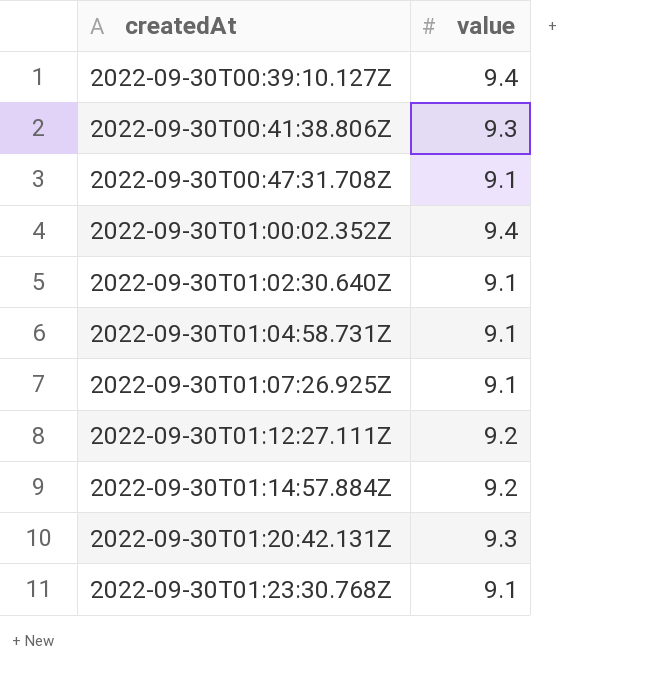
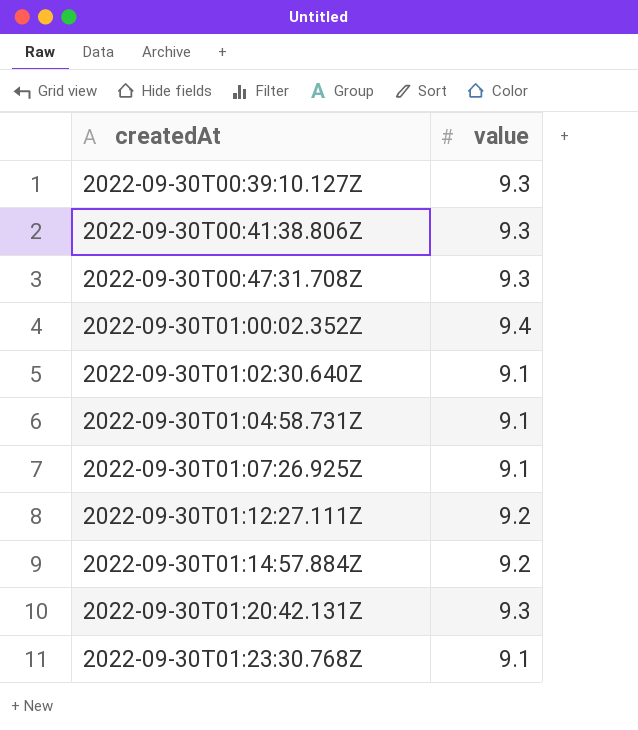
2022-09-30T00:39:10.127Z | value: 9.4 -> 9.3
2022-09-30T00:47:31.708Z | value: 9.1 -> 9.3

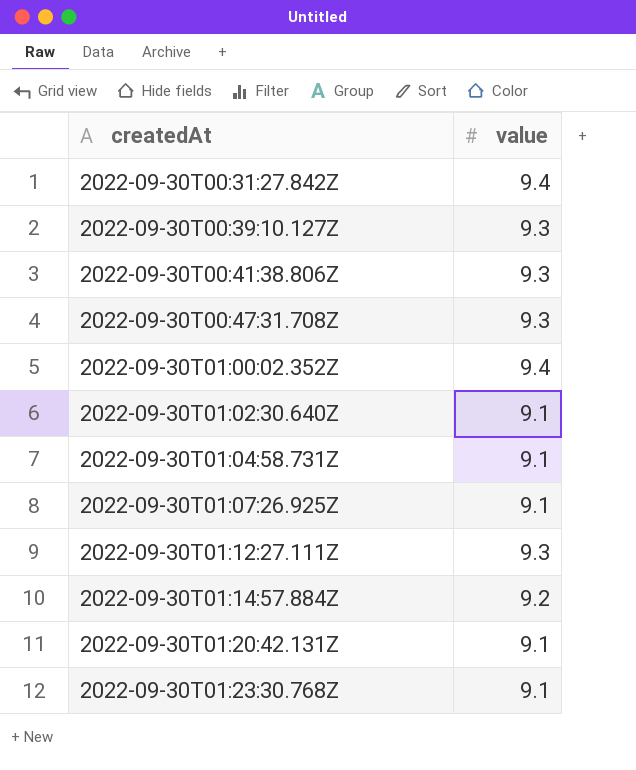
row 2022-09-30T00:31:27.842Z: none -> 9.4
2022-09-30T01:12:27.111Z | value: 9.2 -> 9.3
2022-09-30T01:20:42.131Z | value: 9.3 -> 9.1

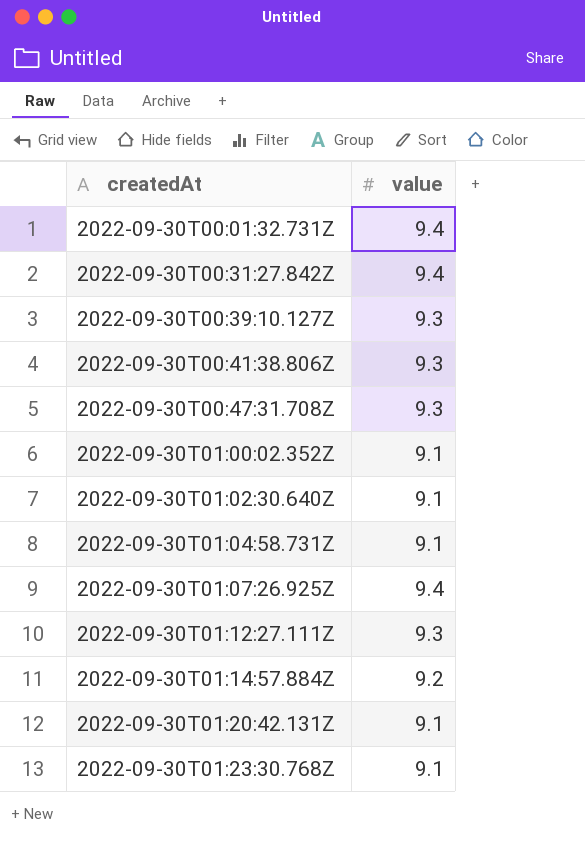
row 2022-09-30T00:01:32.731Z: none -> 9.4
2022-09-30T01:00:02.352Z | value: 9.4 -> 9.1
2022-09-30T01:07:26.925Z | value: 9.1 -> 9.4

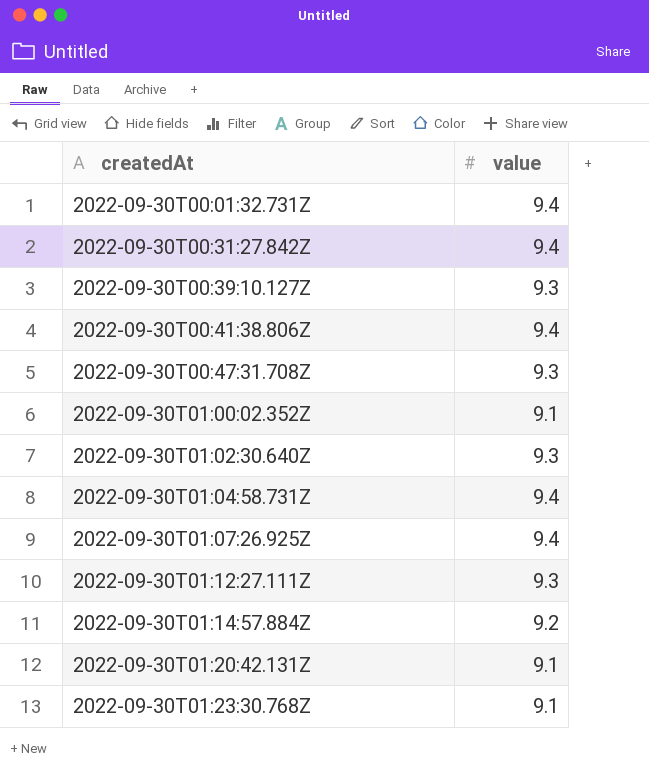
2022-09-30T00:41:38.806Z | value: 9.3 -> 9.4
2022-09-30T01:02:30.640Z | value: 9.1 -> 9.3
2022-09-30T01:04:58.731Z | value: 9.1 -> 9.4

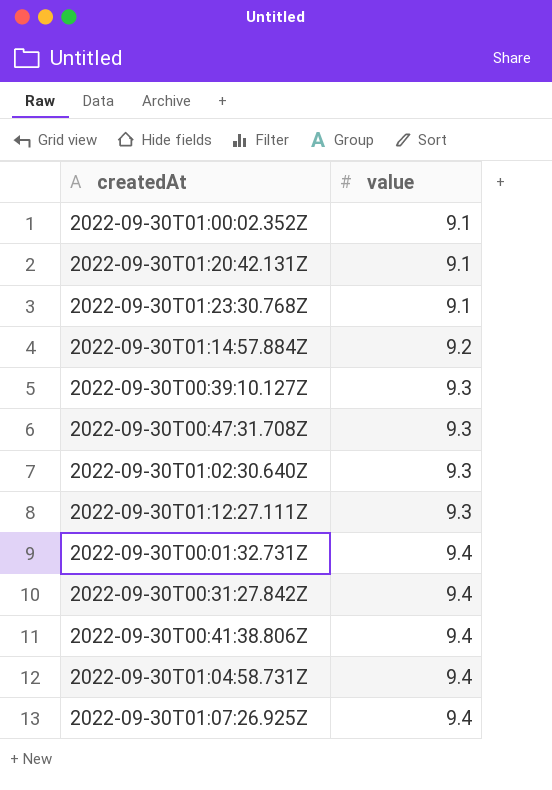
row order: createdAt ascending -> value ascending

